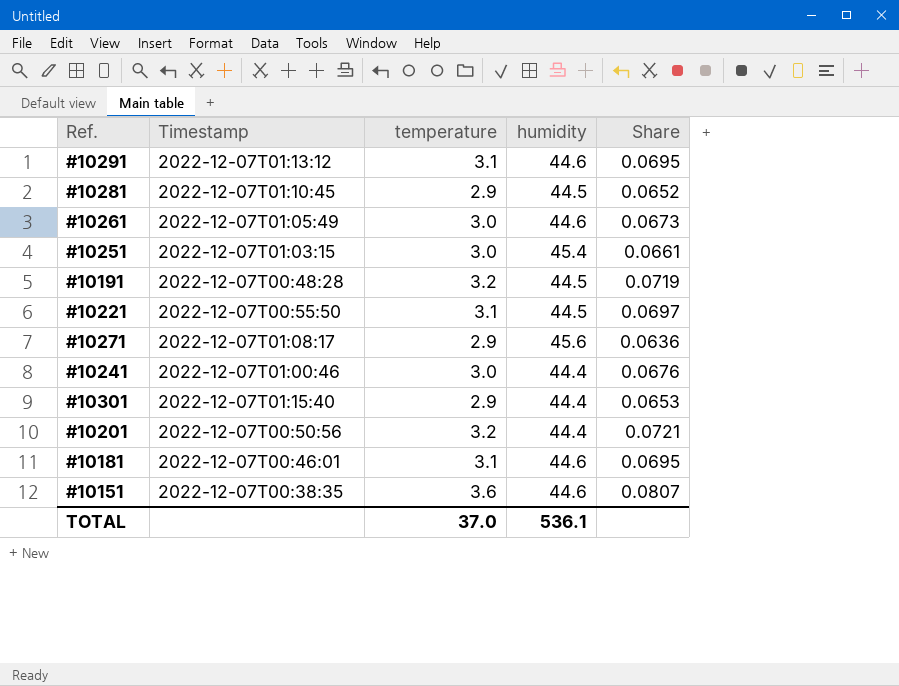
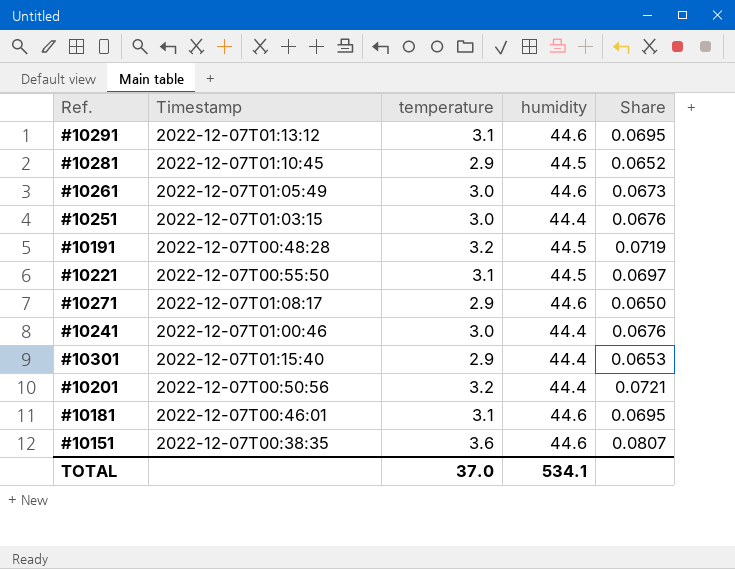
#10251 | humidity: 45.4 -> 44.4
#10251 | Share: 0.0661 -> 0.0676
#10271 | humidity: 45.6 -> 44.6
#10271 | Share: 0.0636 -> 0.0650
TOTAL | humidity: 536.1 -> 534.1

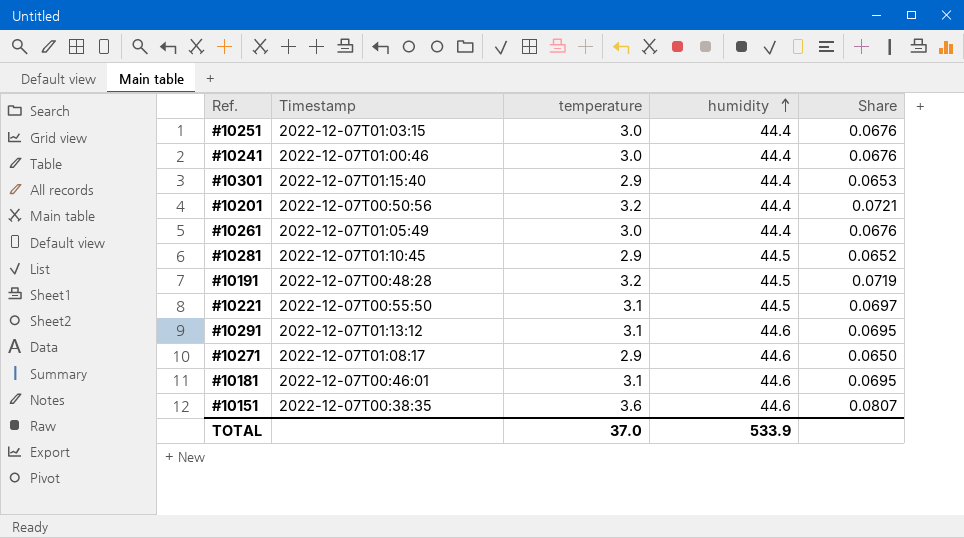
row order: none -> humidity ascending
#10261 | humidity: 44.6 -> 44.4
#10261 | Share: 0.0673 -> 0.0676
TOTAL | humidity: 534.1 -> 533.9

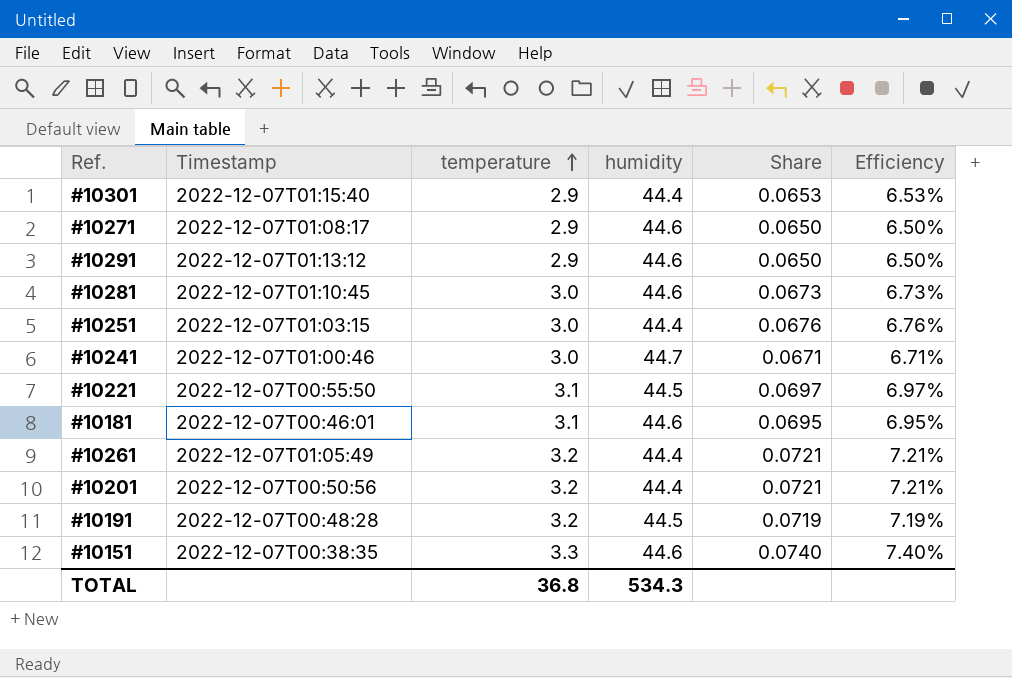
row order: humidity ascending -> temperature ascending
column Efficiency | formula: none -> [temperature] / [humidity]
#10291 | temperature: 3.1 -> 2.9
#10291 | Share: 0.0695 -> 0.0650
#10281 | temperature: 2.9 -> 3.0
#10281 | humidity: 44.5 -> 44.6
#10281 | Share: 0.0652 -> 0.0673
#10241 | humidity: 44.4 -> 44.7
#10241 | Share: 0.0676 -> 0.0671
#10261 | temperature: 3.0 -> 3.2
#10261 | Share: 0.0676 -> 0.0721
#10151 | temperature: 3.6 -> 3.3
#10151 | Share: 0.0807 -> 0.0740
TOTAL | temperature: 37.0 -> 36.8
TOTAL | humidity: 533.9 -> 534.3

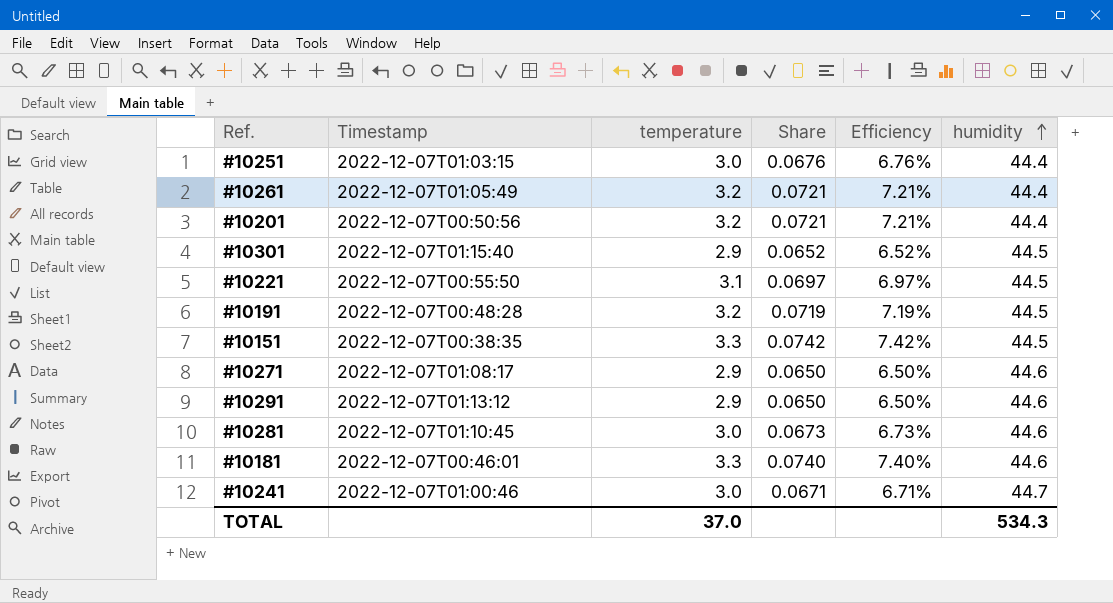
row order: temperature ascending -> humidity ascending
column humidity | position: 4 -> 6
#10301 | Share: 0.0653 -> 0.0652
#10301 | Efficiency: 6.53% -> 6.52%
#10301 | humidity: 44.4 -> 44.5
#10151 | Share: 0.0740 -> 0.0742
#10151 | Efficiency: 7.40% -> 7.42%
#10151 | humidity: 44.6 -> 44.5
#10181 | temperature: 3.1 -> 3.3
#10181 | Share: 0.0695 -> 0.0740
#10181 | Efficiency: 6.95% -> 7.40%
TOTAL | temperature: 36.8 -> 37.0

